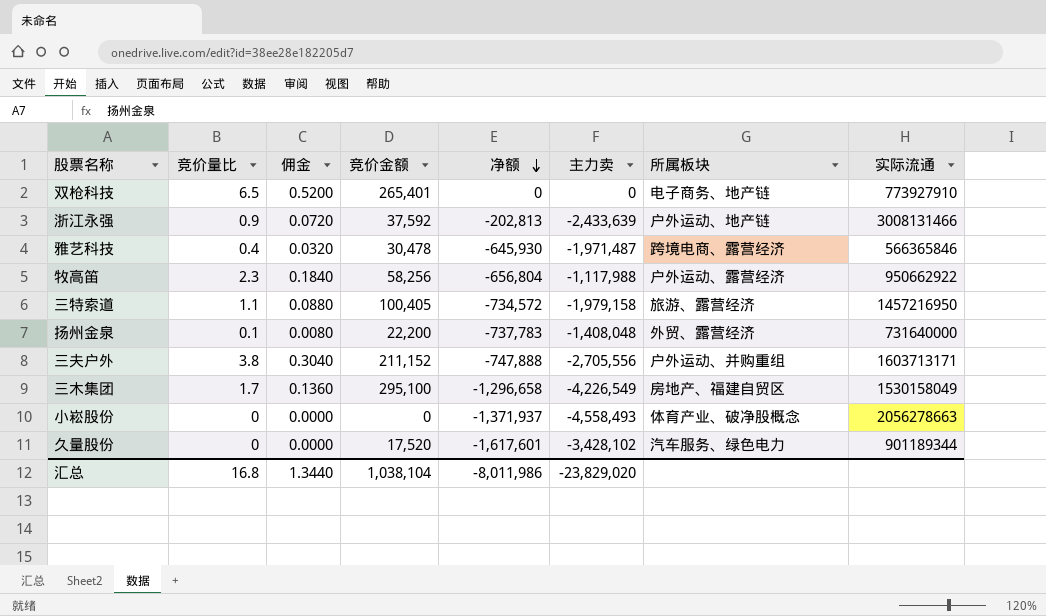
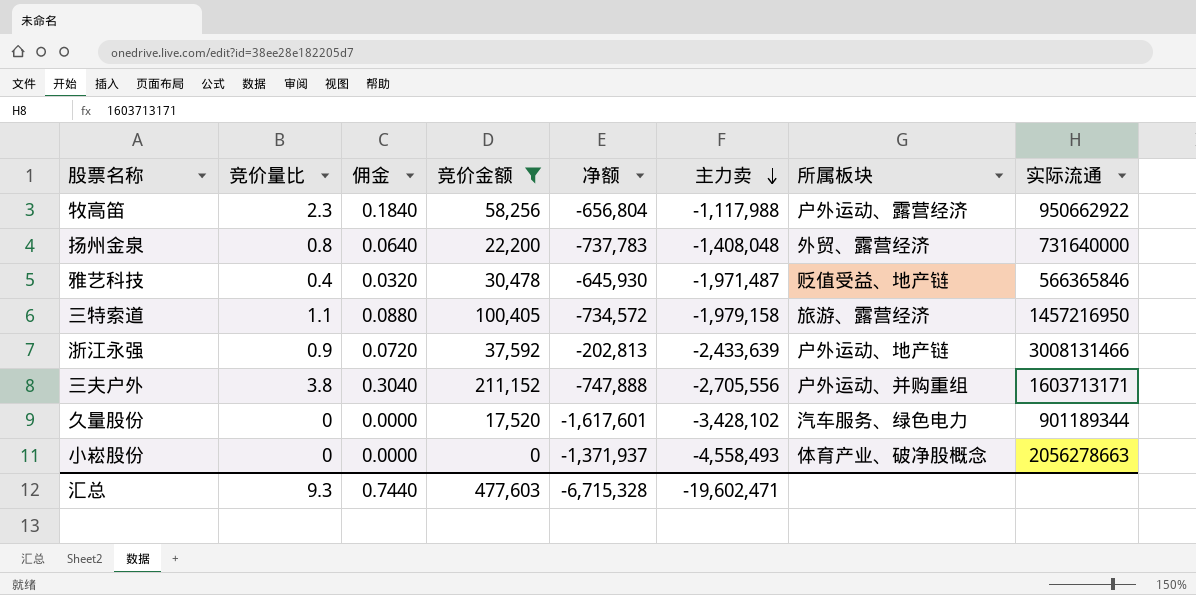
filter: none -> 竞价金额 <= 211,152
row order: 净额 descending -> 主力卖 descending
扬州金泉 | 竞价量比: 0.1 -> 0.8
扬州金泉 | 佣金: 0.0080 -> 0.0640
雅艺科技 | 所属板块: 跨境电商、露营经济 -> 贬值受益、地产链
汇总 | 竞价量比: 16.8 -> 9.3
汇总 | 佣金: 1.3440 -> 0.7440
汇总 | 竞价金额: 1,038,104 -> 477,603
汇总 | 净额: -8,011,986 -> -6,715,328
汇总 | 主力卖: -23,829,020 -> -19,602,471

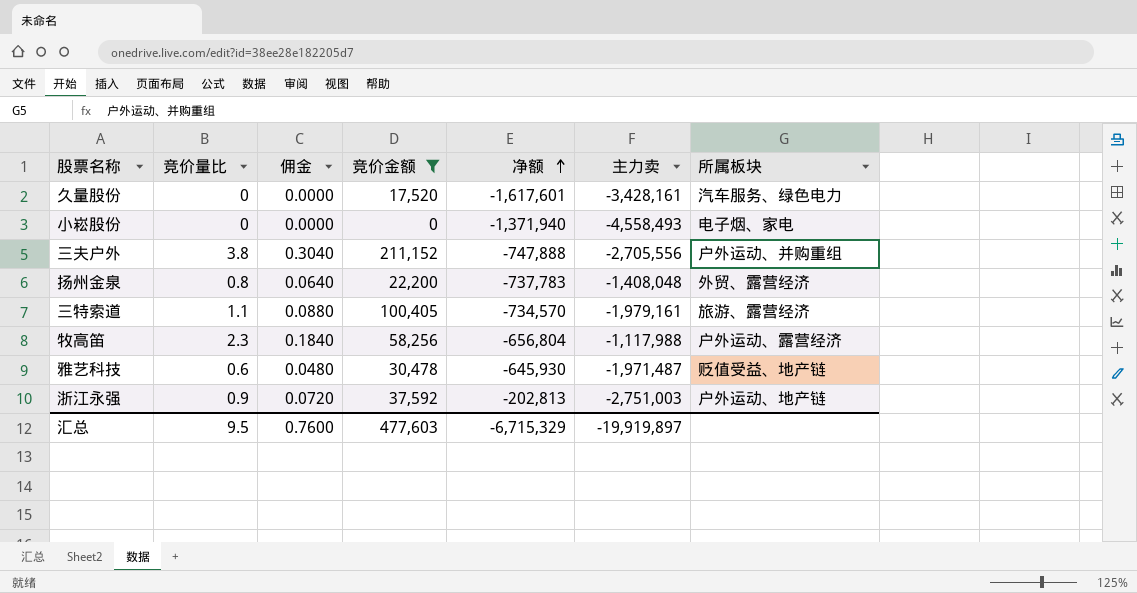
row order: 主力卖 descending -> 净额 ascending
column 实际流通 | position: 8 -> none
久量股份 | 主力卖: -3,428,102 -> -3,428,161
小崧股份 | 净额: -1,371,937 -> -1,371,940
小崧股份 | 所属板块: 体育产业、破净股概念 -> 电子烟、家电
三特索道 | 净额: -734,572 -> -734,570
三特索道 | 主力卖: -1,979,158 -> -1,979,161
雅艺科技 | 竞价量比: 0.4 -> 0.6
雅艺科技 | 佣金: 0.0320 -> 0.0480
浙江永强 | 主力卖: -2,433,639 -> -2,751,003
汇总 | 竞价量比: 9.3 -> 9.5
汇总 | 佣金: 0.7440 -> 0.7600
汇总 | 净额: -6,715,328 -> -6,715,329
汇总 | 主力卖: -19,602,471 -> -19,919,897

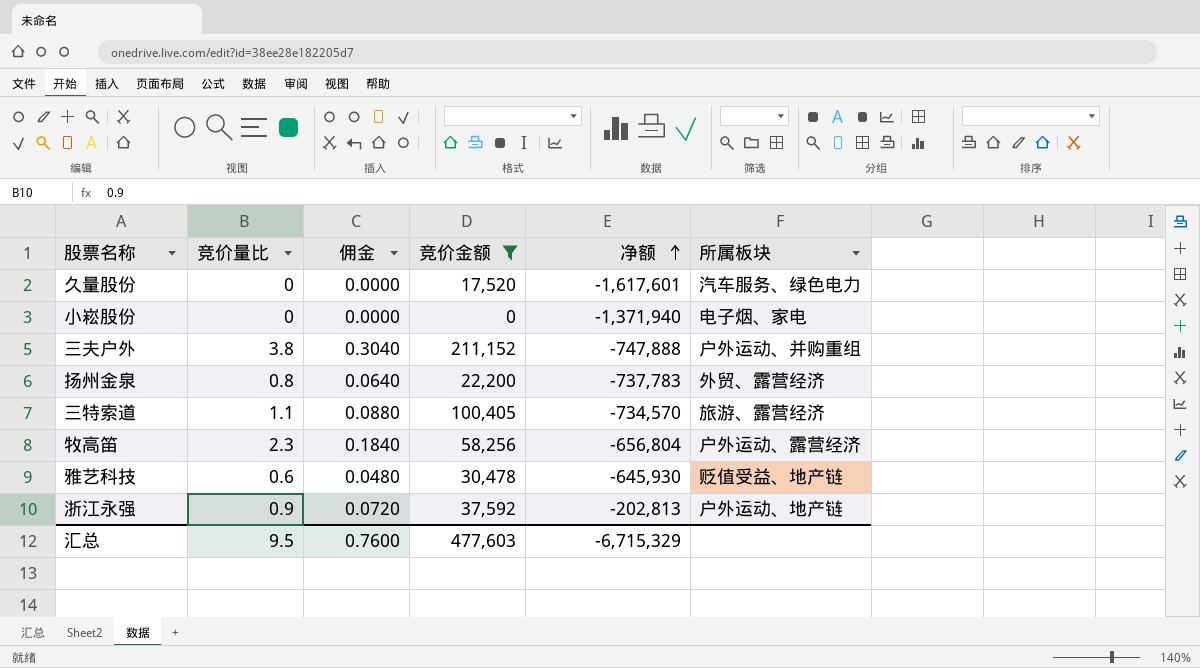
column 主力卖 | position: 6 -> none

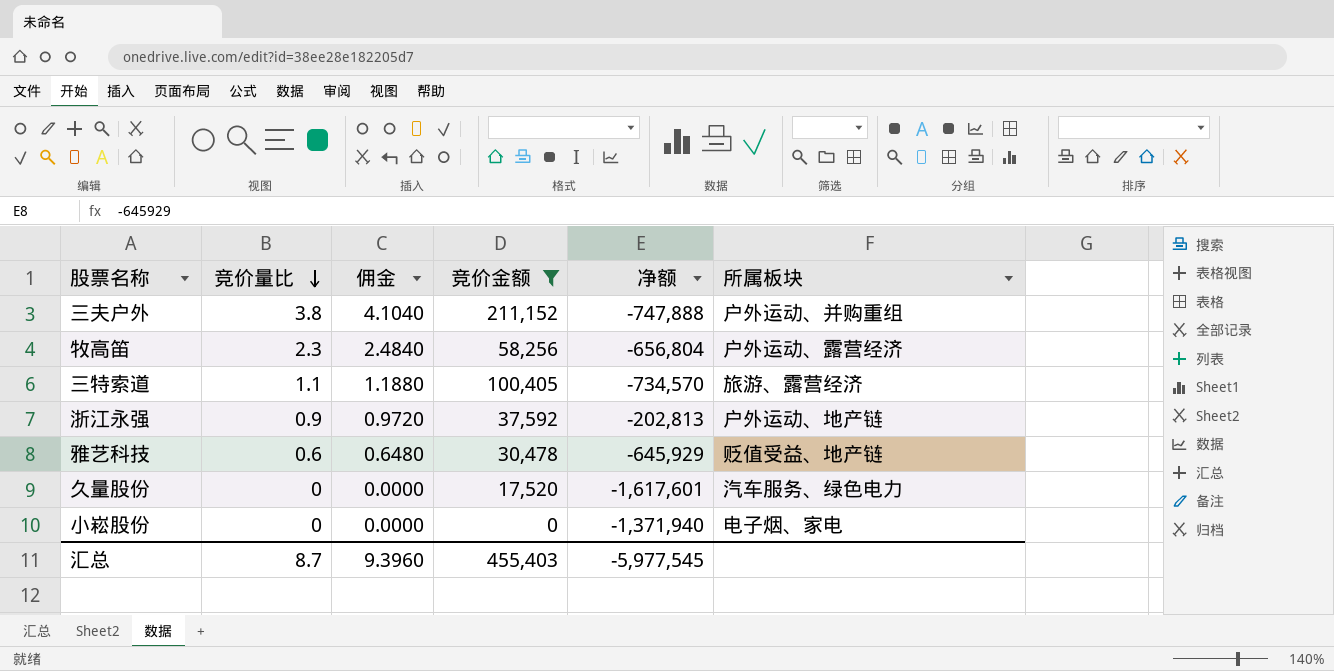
row order: 净额 ascending -> 竞价量比 descending
column 佣金 | formula: [竞价量比] * 0.08 -> [竞价量比] * 1.08
row 扬州金泉: 0.8 | 0.0640 | 22,200 | -737,783 | 外贸、露营经济 -> none
雅艺科技 | 净额: -645,930 -> -645,929
汇总 | 竞价量比: 9.5 -> 8.7
汇总 | 佣金: 0.7600 -> 9.3960
汇总 | 竞价金额: 477,603 -> 455,403
汇总 | 净额: -6,715,329 -> -5,977,545

